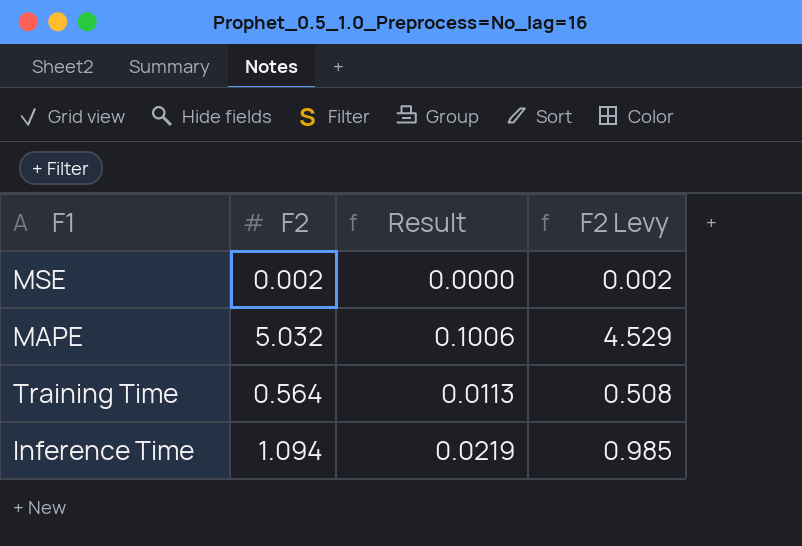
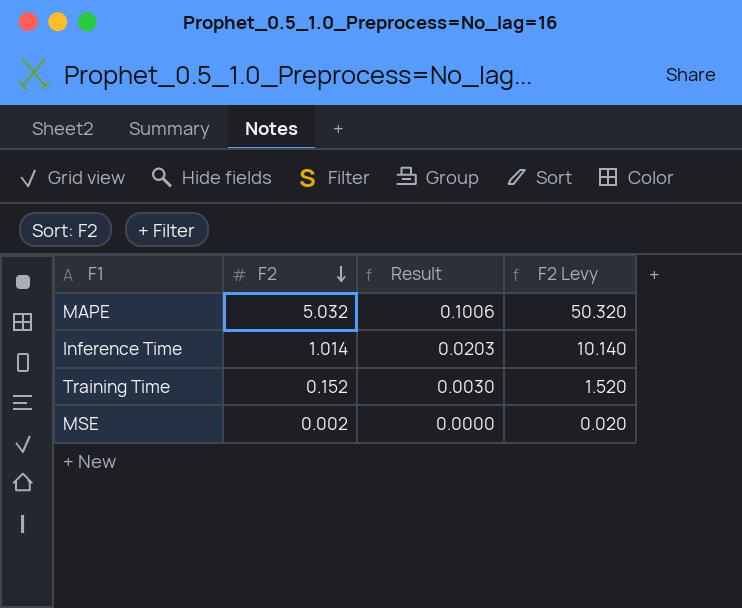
row order: none -> F2 descending
column F2 Levy | formula: [F2] * 0.9 -> [F2] * 10
Inference Time | F2: 1.094 -> 1.014
Inference Time | Result: 0.0219 -> 0.0203
Training Time | F2: 0.564 -> 0.152
Training Time | Result: 0.0113 -> 0.0030

